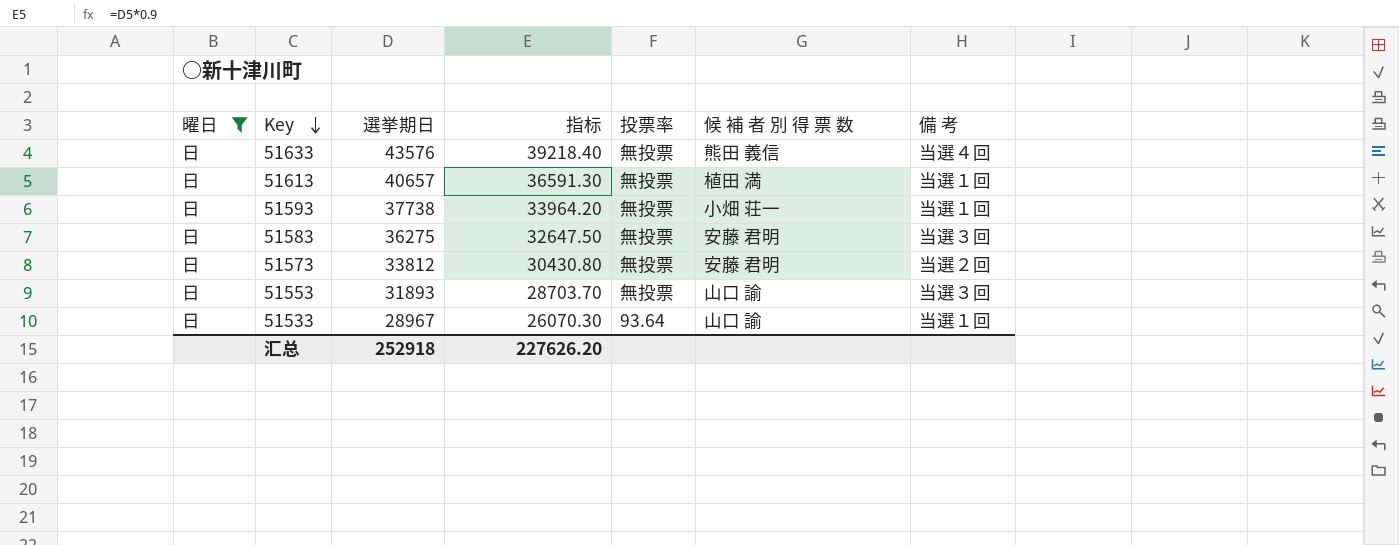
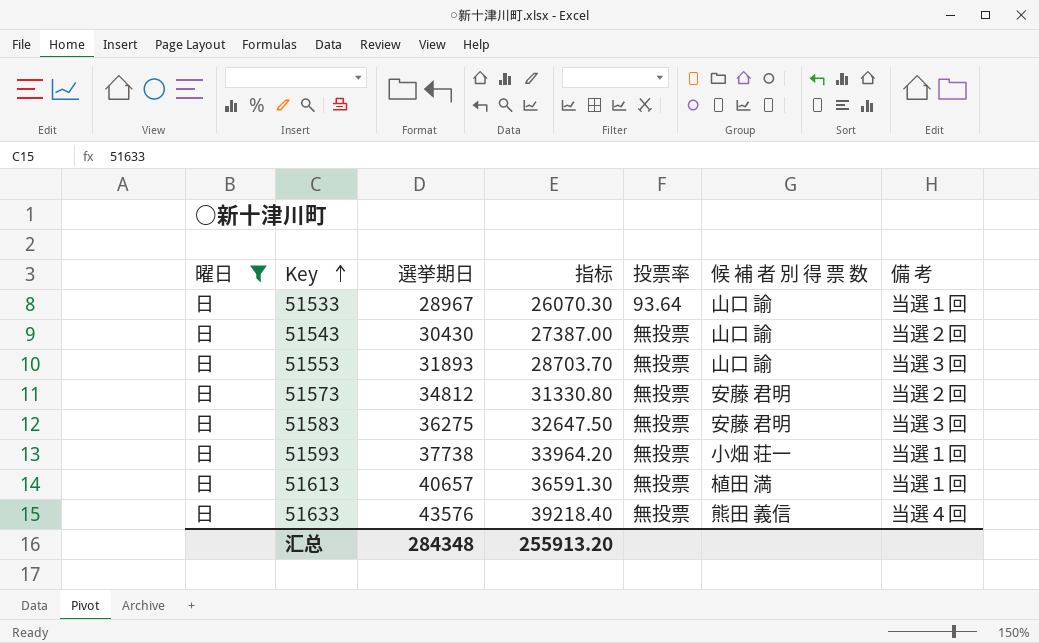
row order: Key descending -> Key ascending
row 51543: none -> 日 | 30430 | 27387.00 | 無投票 | 山口 諭 | 当選２回
51573 | 選挙期日: 33812 -> 34812
51573 | 指标: 30430.80 -> 31330.80
汇总 | 選挙期日: 252918 -> 284348
汇总 | 指标: 227626.20 -> 255913.20

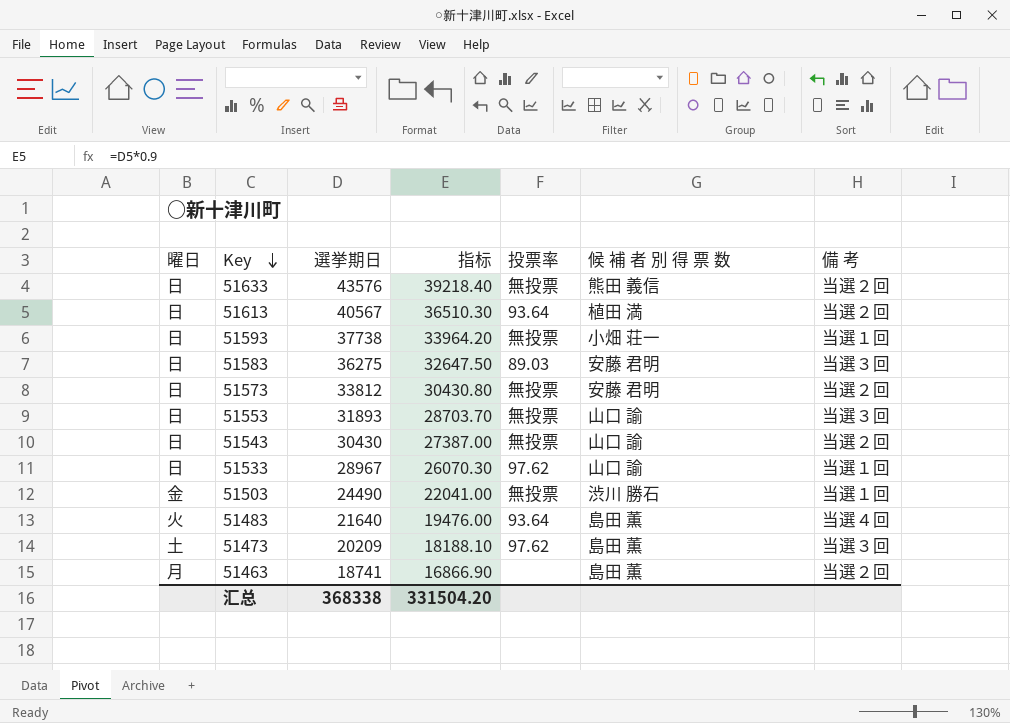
filter: 曜日 = 日 -> none
row order: Key ascending -> Key descending
51633 | 備 考: 当選４回 -> 当選２回
51613 | 選挙期日: 40657 -> 40567
51613 | 指标: 36591.30 -> 36510.30
51613 | 投票率: 無投票 -> 93.64
51613 | 備 考: 当選１回 -> 当選２回
51583 | 投票率: 無投票 -> 89.03
51573 | 選挙期日: 34812 -> 33812
51573 | 指标: 31330.80 -> 30430.80
51533 | 投票率: 93.64 -> 97.62
汇总 | 選挙期日: 284348 -> 368338
汇总 | 指标: 255913.20 -> 331504.20

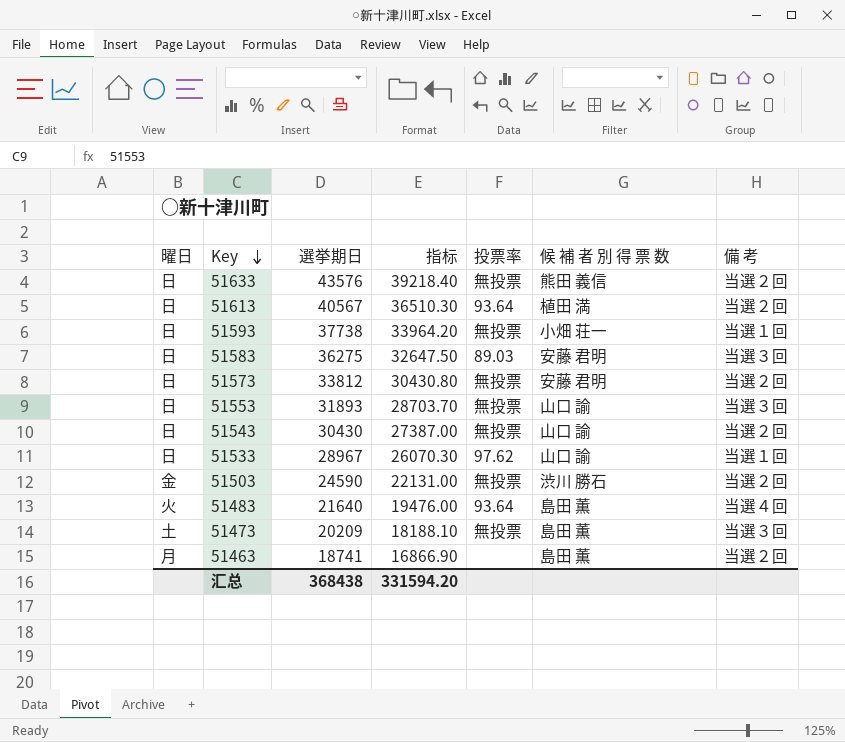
51503 | 選挙期日: 24490 -> 24590
51503 | 指标: 22041.00 -> 22131.00
51503 | 備 考: 当選１回 -> 当選２回
51473 | 投票率: 97.62 -> 無投票
汇总 | 選挙期日: 368338 -> 368438
汇总 | 指标: 331504.20 -> 331594.20

